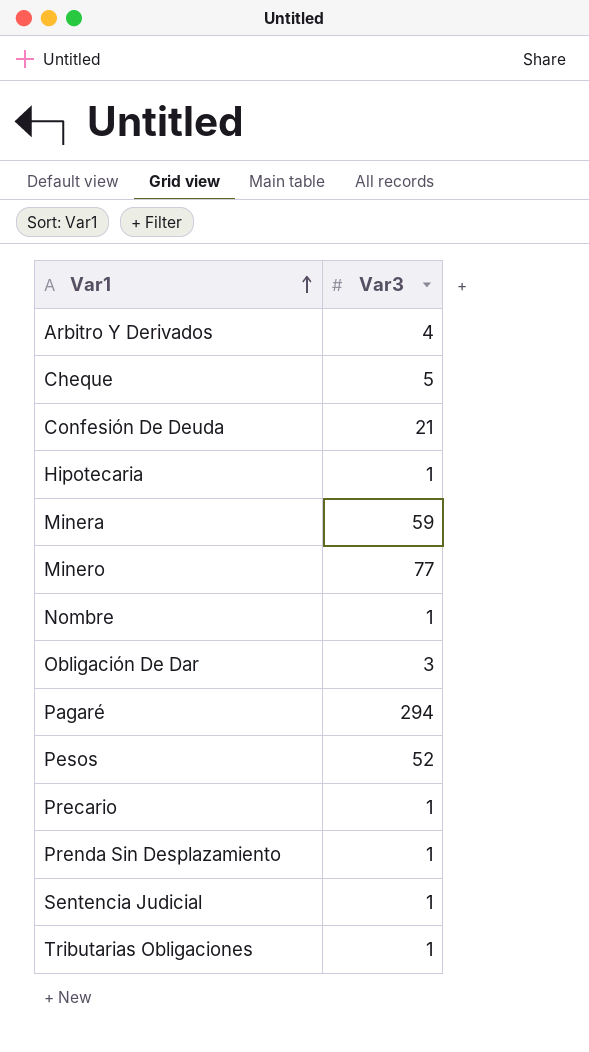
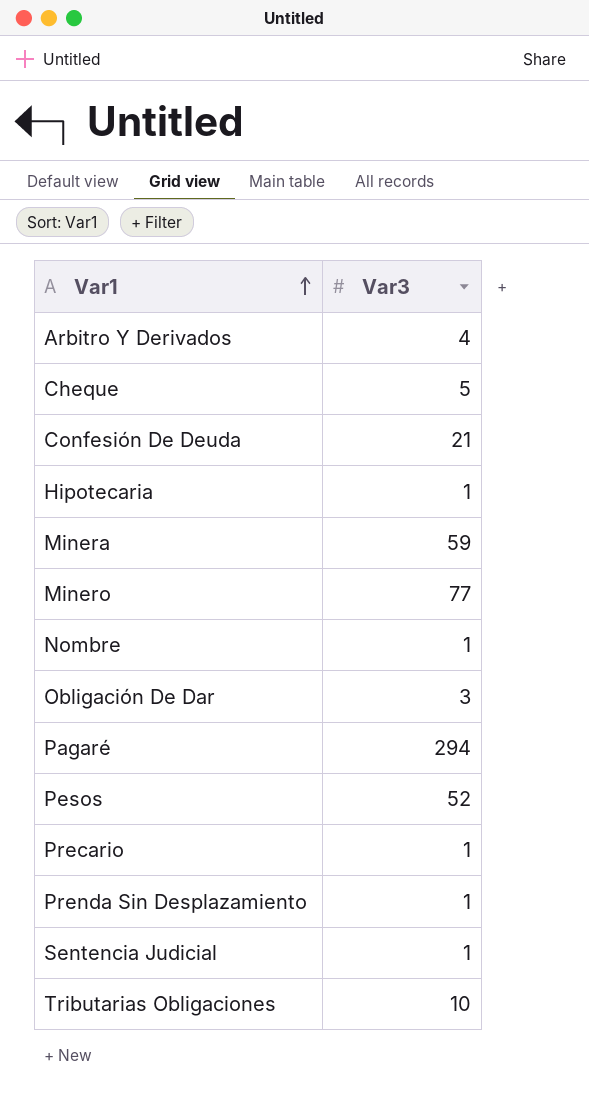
Tributarias Obligaciones | Var3: 1 -> 10

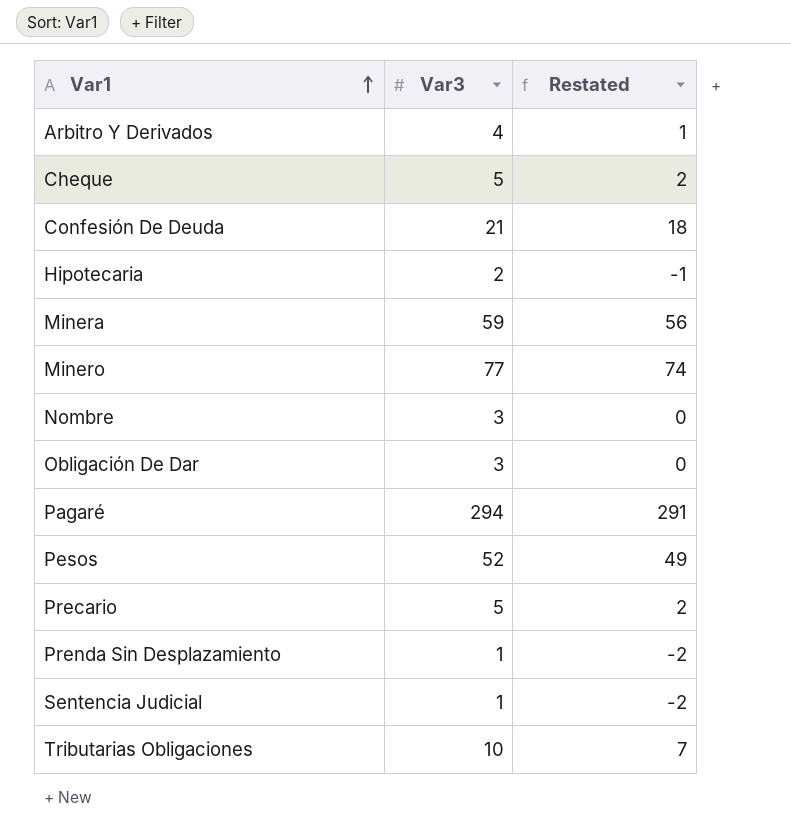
column Restated | formula: none -> [Var3] - 3
Hipotecaria | Var3: 1 -> 2
Nombre | Var3: 1 -> 3
Precario | Var3: 1 -> 5

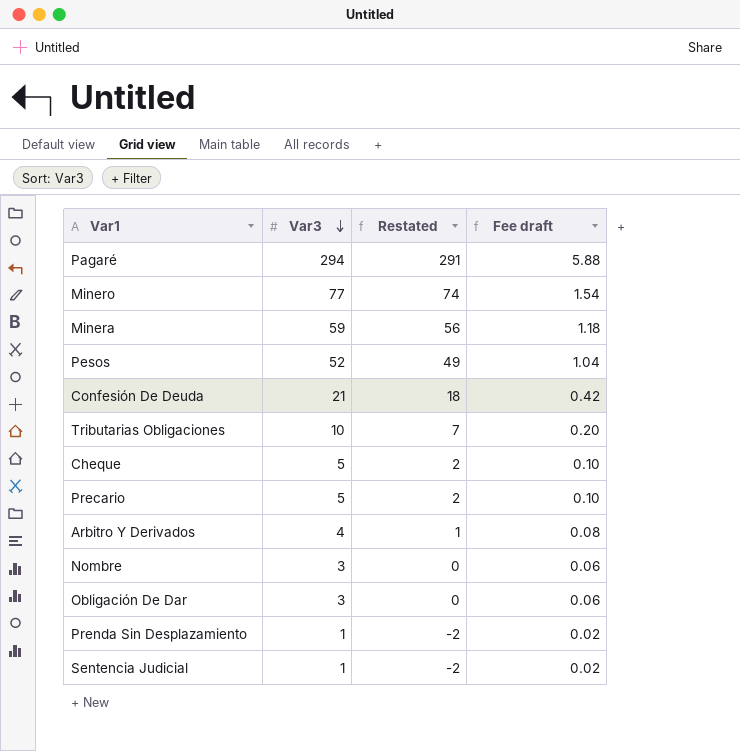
row order: Var1 ascending -> Var3 descending
column Fee draft | formula: none -> [Var3] * 0.02
row Hipotecaria: 2 | -1 -> none

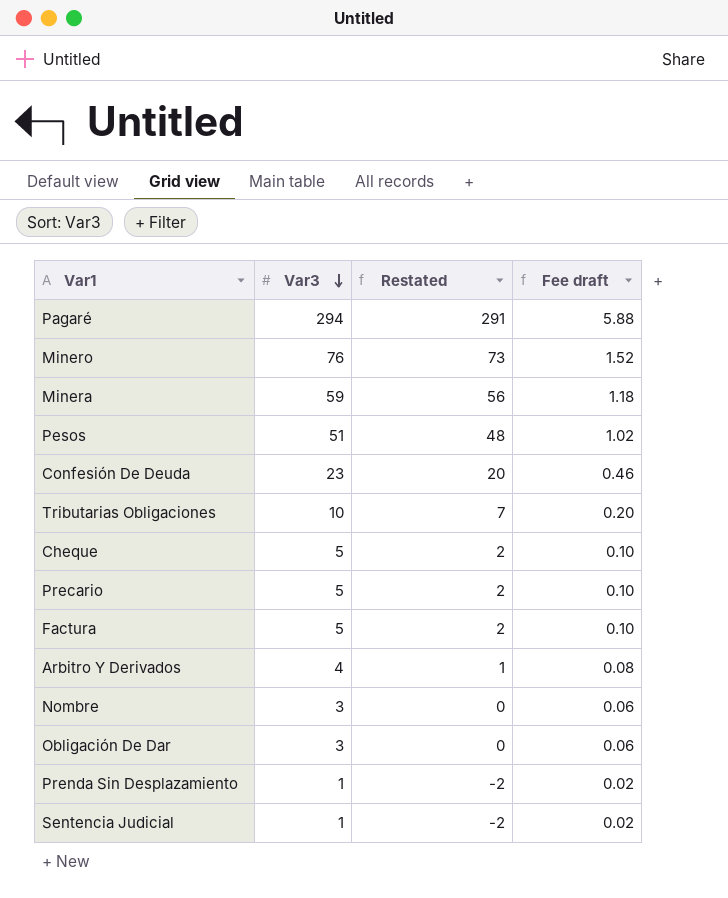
Minero | Var3: 77 -> 76
Minero | Restated: 74 -> 73
Minero | Fee draft: 1.54 -> 1.52
Pesos | Var3: 52 -> 51
Pesos | Restated: 49 -> 48
Pesos | Fee draft: 1.04 -> 1.02
Confesión De Deuda | Var3: 21 -> 23
Confesión De Deuda | Restated: 18 -> 20
Confesión De Deuda | Fee draft: 0.42 -> 0.46
row Factura: none -> 5 | 2 | 0.10

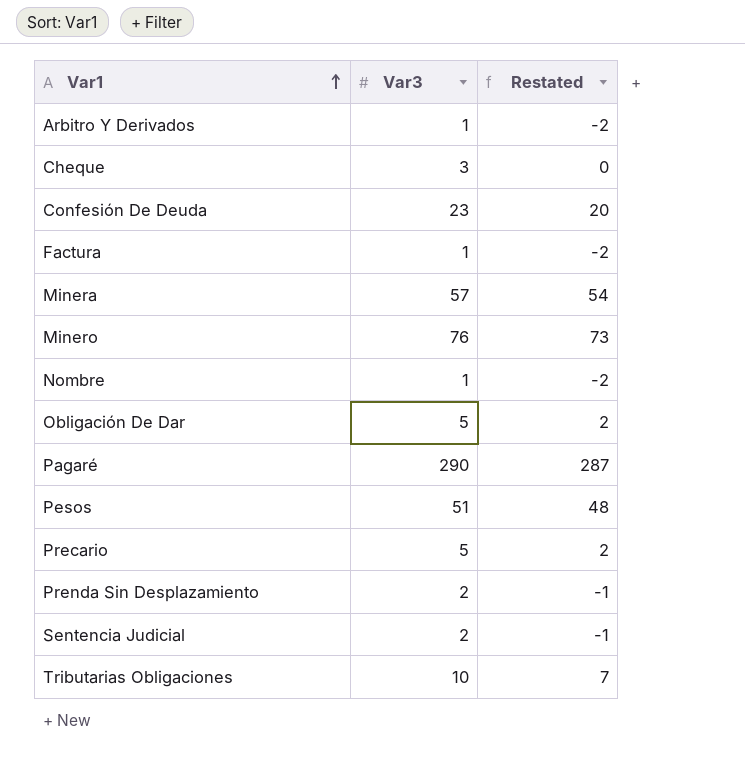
row order: Var3 descending -> Var1 ascending
column Fee draft | formula: [Var3] * 0.02 -> none
Arbitro Y Derivados | Var3: 4 -> 1
Arbitro Y Derivados | Restated: 1 -> -2
Cheque | Var3: 5 -> 3
Cheque | Restated: 2 -> 0
Factura | Var3: 5 -> 1
Factura | Restated: 2 -> -2
Minera | Var3: 59 -> 57
Minera | Restated: 56 -> 54
Nombre | Var3: 3 -> 1
Nombre | Restated: 0 -> -2
Obligación De Dar | Var3: 3 -> 5
Obligación De Dar | Restated: 0 -> 2
Pagaré | Var3: 294 -> 290
Pagaré | Restated: 291 -> 287
Prenda Sin Desplazamiento | Var3: 1 -> 2
Prenda Sin Desplazamiento | Restated: -2 -> -1
Sentencia Judicial | Var3: 1 -> 2
Sentencia Judicial | Restated: -2 -> -1

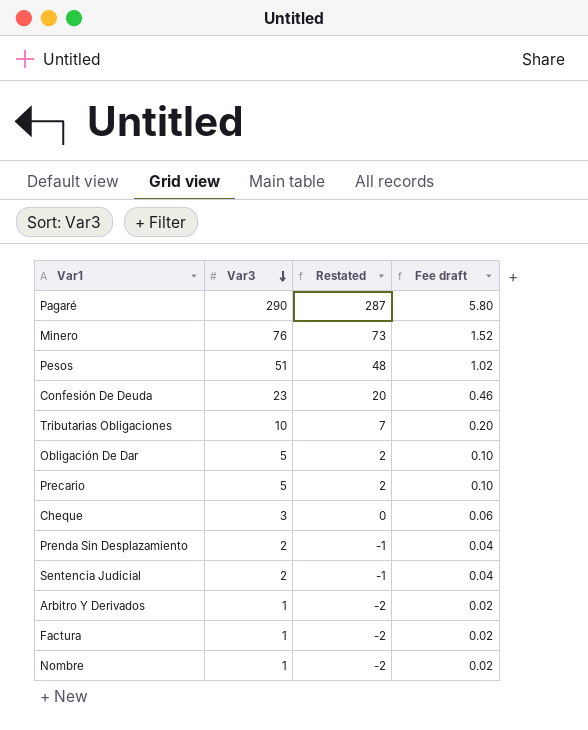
row order: Var1 ascending -> Var3 descending
column Fee draft | formula: none -> [Var3] * 0.02
row Minera: 57 | 54 -> none

